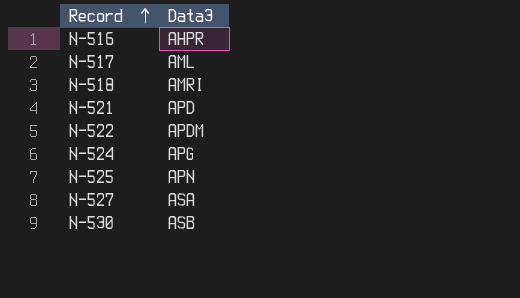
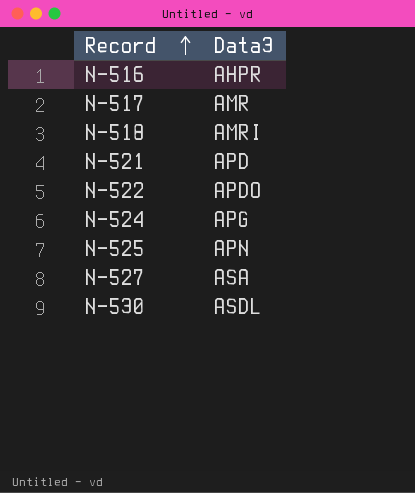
N-517 | Data3: AML -> AMR
N-522 | Data3: APDM -> APDO
N-530 | Data3: ASB -> ASDL

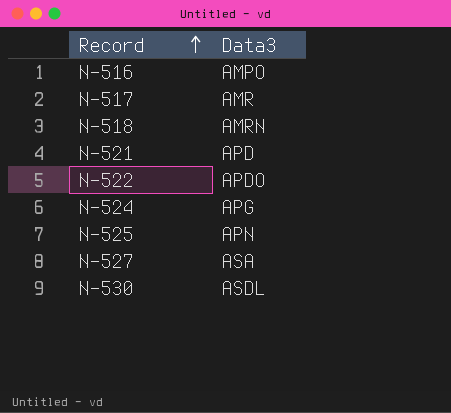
N-516 | Data3: AHPR -> AMPO
N-518 | Data3: AMRI -> AMRN

